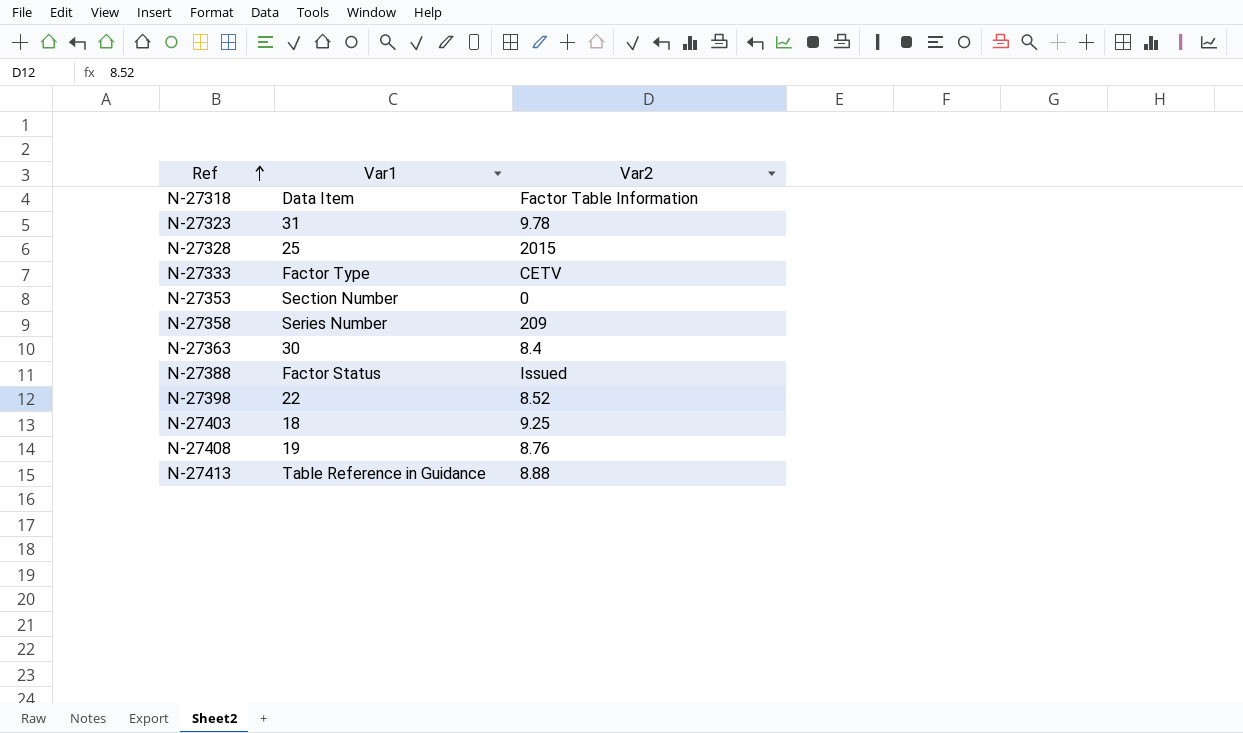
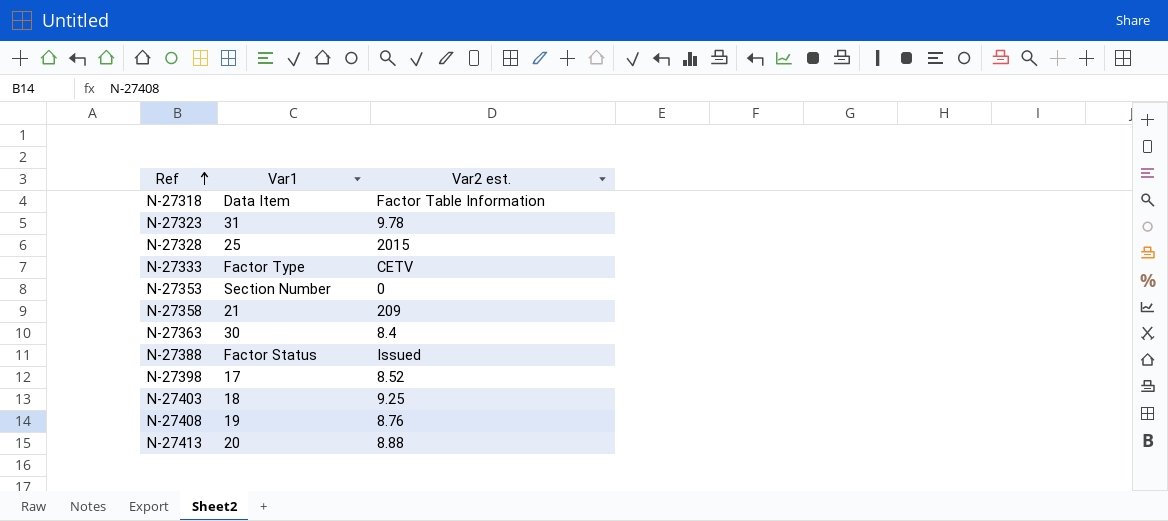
column name: Var2 -> Var2 est.
N-27358 | Var1: Series Number -> 21
N-27398 | Var1: 22 -> 17
N-27413 | Var1: Table Reference in Guidance -> 20

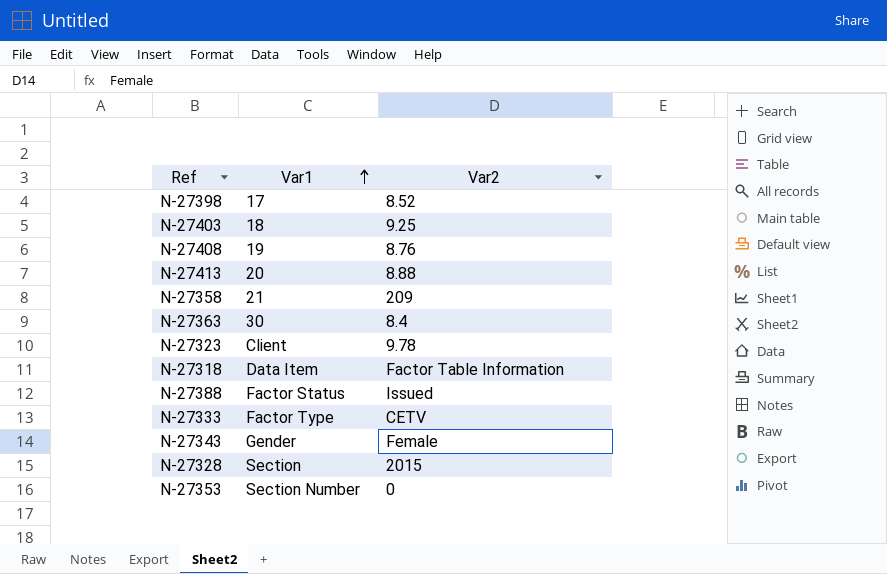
row order: Ref ascending -> Var1 ascending
column name: Var2 est. -> Var2
N-27323 | Var1: 31 -> Client
row N-27343: none -> Gender | Female
N-27328 | Var1: 25 -> Section

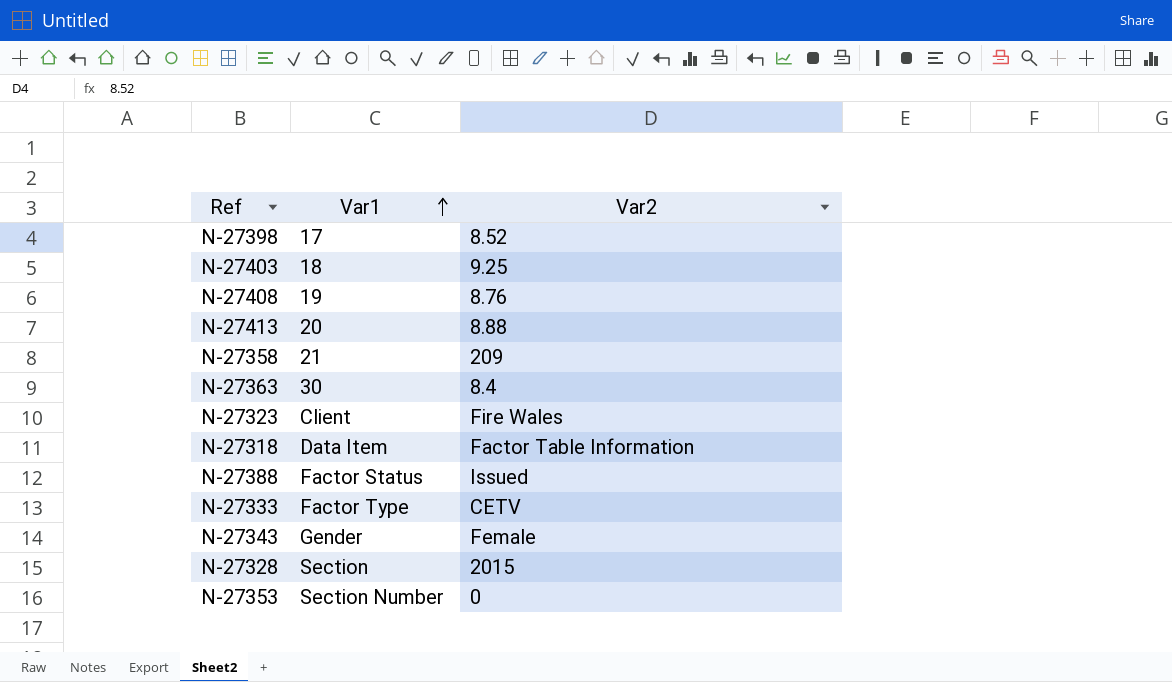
N-27323 | Var2: 9.78 -> Fire Wales

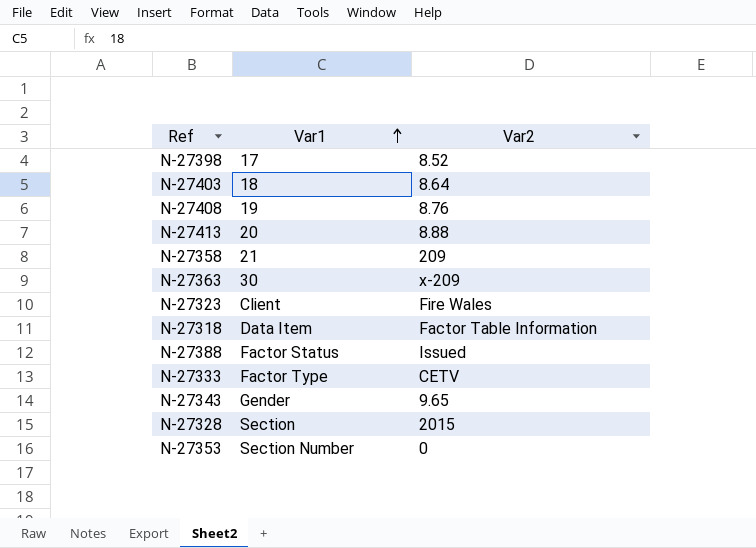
N-27403 | Var2: 9.25 -> 8.64
N-27363 | Var2: 8.4 -> x-209
N-27343 | Var2: Female -> 9.65

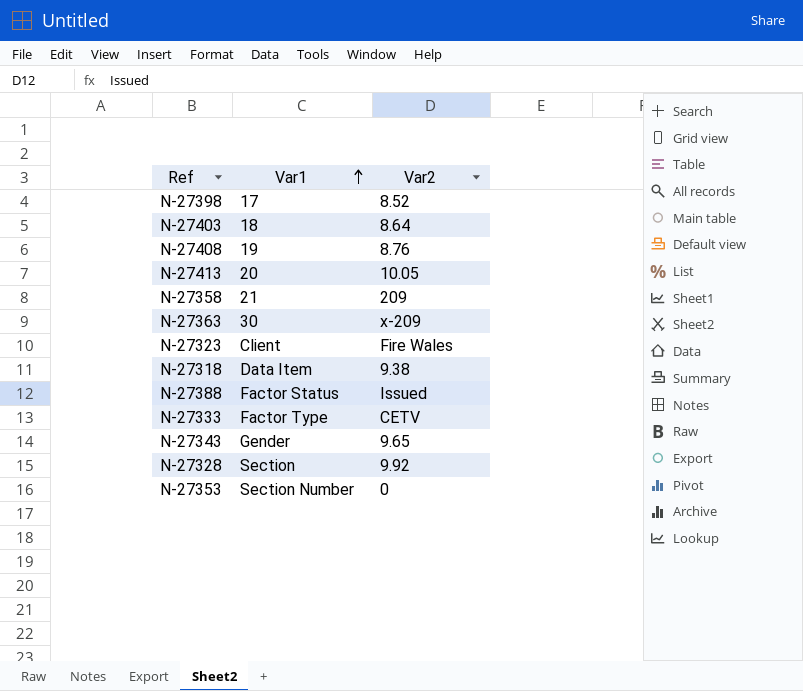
N-27413 | Var2: 8.88 -> 10.05
N-27318 | Var2: Factor Table Information -> 9.38
N-27328 | Var2: 2015 -> 9.92

